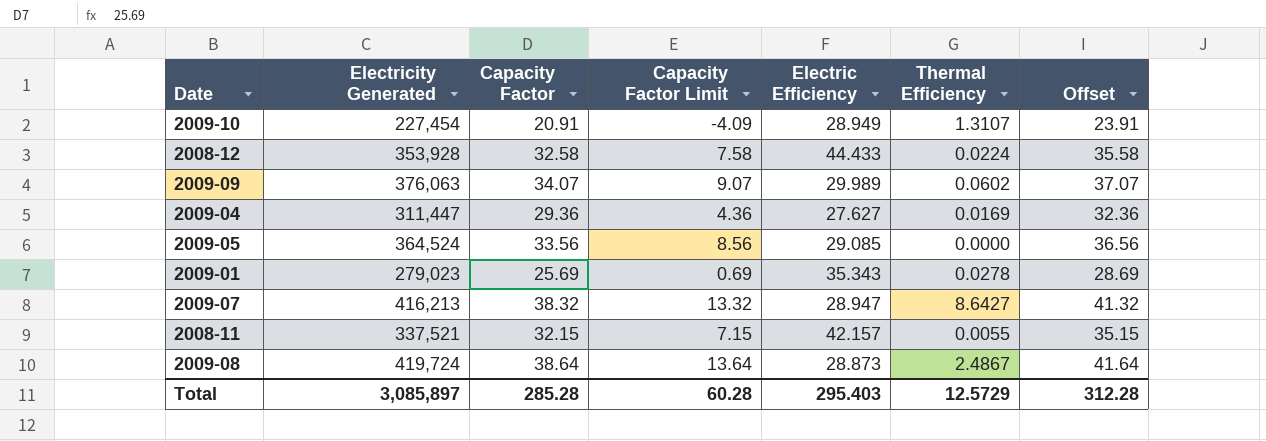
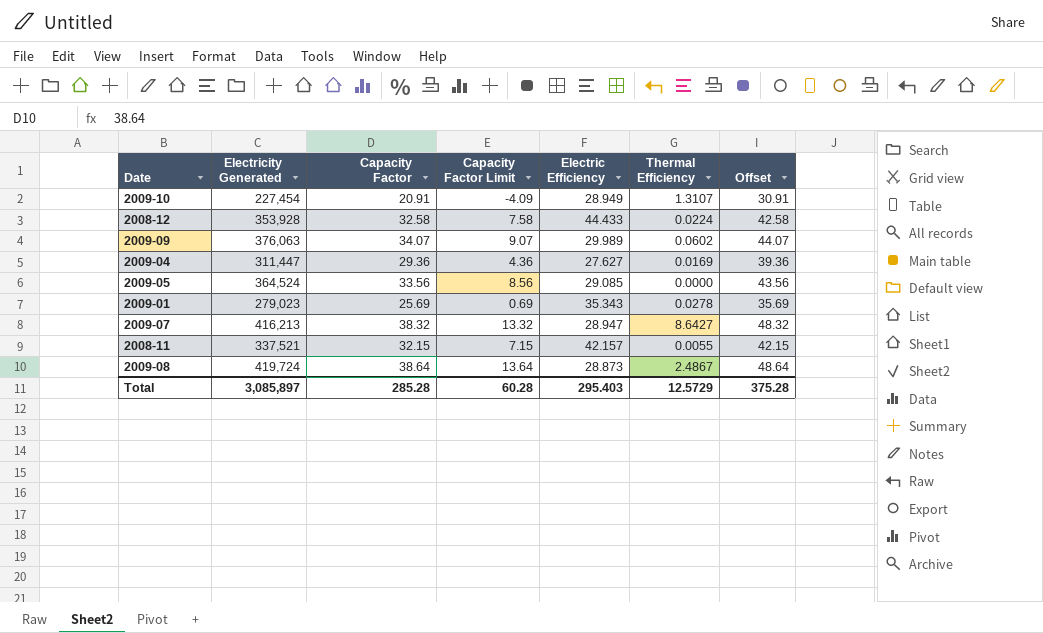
column Offset | formula: [Capacity Factor] + 3 -> [Capacity Factor] + 10
Total | Offset: 312.28 -> 375.28

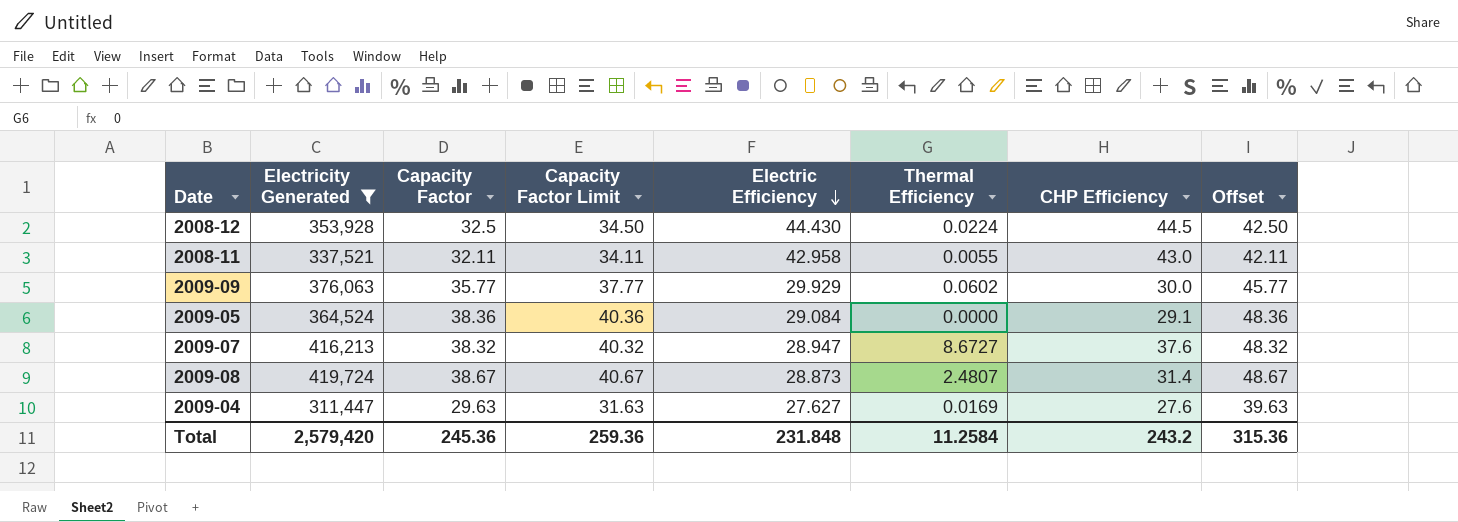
filter: none -> Electricity Generated >= 311,447
row order: none -> Electric Efficiency descending
column Capacity Factor Limit | formula: [Capacity Factor] - 25 -> [Capacity Factor] + 2
column CHP Efficiency | formula: none -> [Electric Efficiency] + [Thermal Efficiency]
2008-12 | Capacity Factor: 32.58 -> 32.5
2008-12 | Electric Efficiency: 44.433 -> 44.430
2008-12 | Offset: 42.58 -> 42.50
2008-11 | Capacity Factor: 32.15 -> 32.11
2008-11 | Electric Efficiency: 42.157 -> 42.958
2008-11 | Offset: 42.15 -> 42.11
2009-09 | Capacity Factor: 34.07 -> 35.77
2009-09 | Electric Efficiency: 29.989 -> 29.929
2009-09 | Offset: 44.07 -> 45.77
2009-05 | Capacity Factor: 33.56 -> 38.36
2009-05 | Electric Efficiency: 29.085 -> 29.084
2009-05 | Offset: 43.56 -> 48.36
2009-07 | Thermal Efficiency: 8.6427 -> 8.6727
2009-08 | Capacity Factor: 38.64 -> 38.67
2009-08 | Thermal Efficiency: 2.4867 -> 2.4807
2009-08 | Offset: 48.64 -> 48.67
2009-04 | Capacity Factor: 29.36 -> 29.63
2009-04 | Offset: 39.36 -> 39.63
Total | Electricity Generated: 3,085,897 -> 2,579,420
Total | Capacity Factor: 285.28 -> 245.36
Total | Capacity Factor Limit: 60.28 -> 259.36
Total | Electric Efficiency: 295.403 -> 231.848
Total | Thermal Efficiency: 12.5729 -> 11.2584
Total | Offset: 375.28 -> 315.36

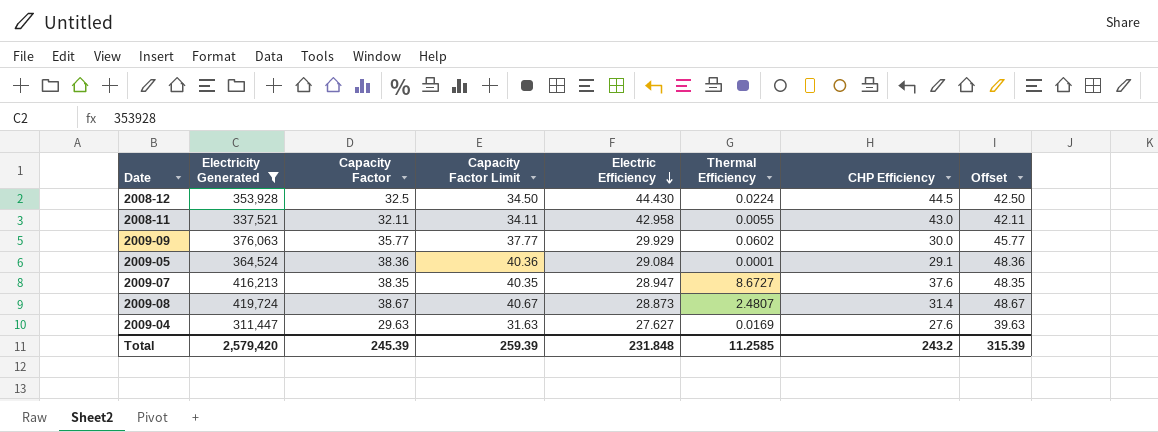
2009-05 | Thermal Efficiency: 0.0000 -> 0.0001
2009-07 | Capacity Factor: 38.32 -> 38.35
2009-07 | Capacity Factor Limit: 40.32 -> 40.35
2009-07 | Offset: 48.32 -> 48.35
Total | Capacity Factor: 245.36 -> 245.39
Total | Capacity Factor Limit: 259.36 -> 259.39
Total | Thermal Efficiency: 11.2584 -> 11.2585
Total | Offset: 315.36 -> 315.39

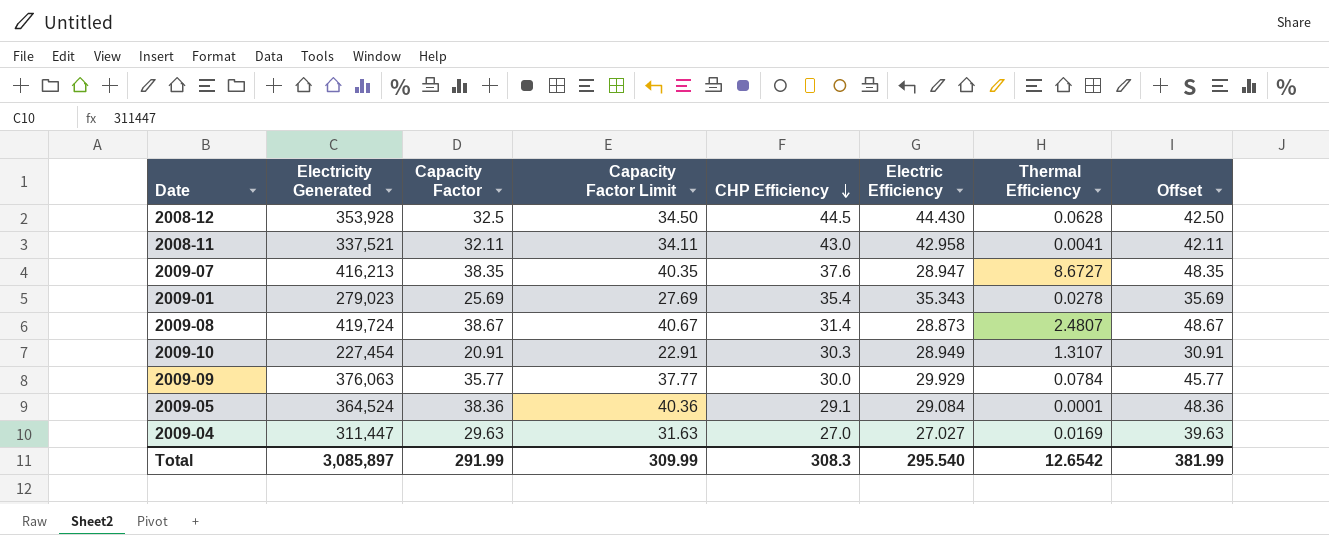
filter: Electricity Generated >= 311,447 -> none
row order: Electric Efficiency descending -> CHP Efficiency descending
column CHP Efficiency | position: 7 -> 5
2008-12 | Thermal Efficiency: 0.0224 -> 0.0628
2008-11 | Thermal Efficiency: 0.0055 -> 0.0041
2009-09 | Thermal Efficiency: 0.0602 -> 0.0784
2009-04 | CHP Efficiency: 27.6 -> 27.0
2009-04 | Electric Efficiency: 27.627 -> 27.027
Total | Electricity Generated: 2,579,420 -> 3,085,897
Total | Capacity Factor: 245.39 -> 291.99
Total | Capacity Factor Limit: 259.39 -> 309.99
Total | CHP Efficiency: 243.2 -> 308.3
Total | Electric Efficiency: 231.848 -> 295.540
Total | Thermal Efficiency: 11.2585 -> 12.6542
Total | Offset: 315.39 -> 381.99

